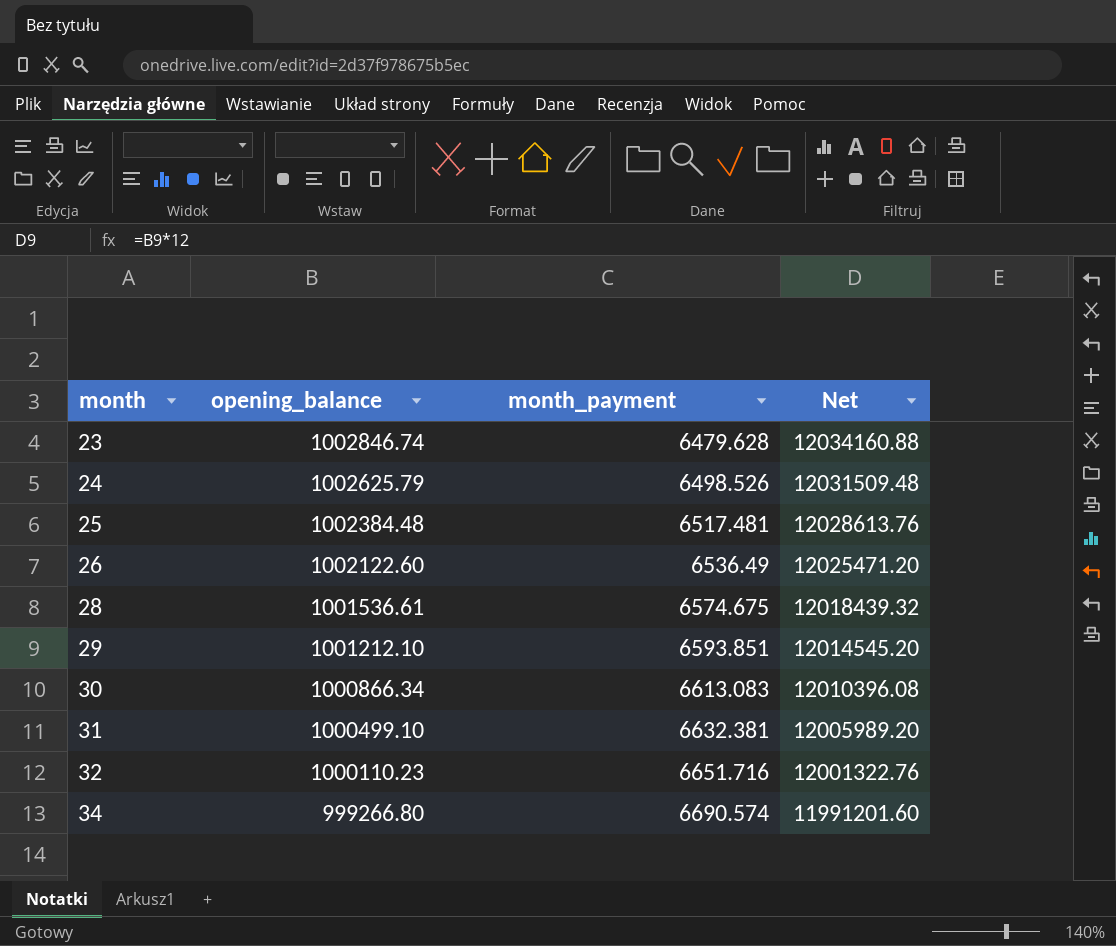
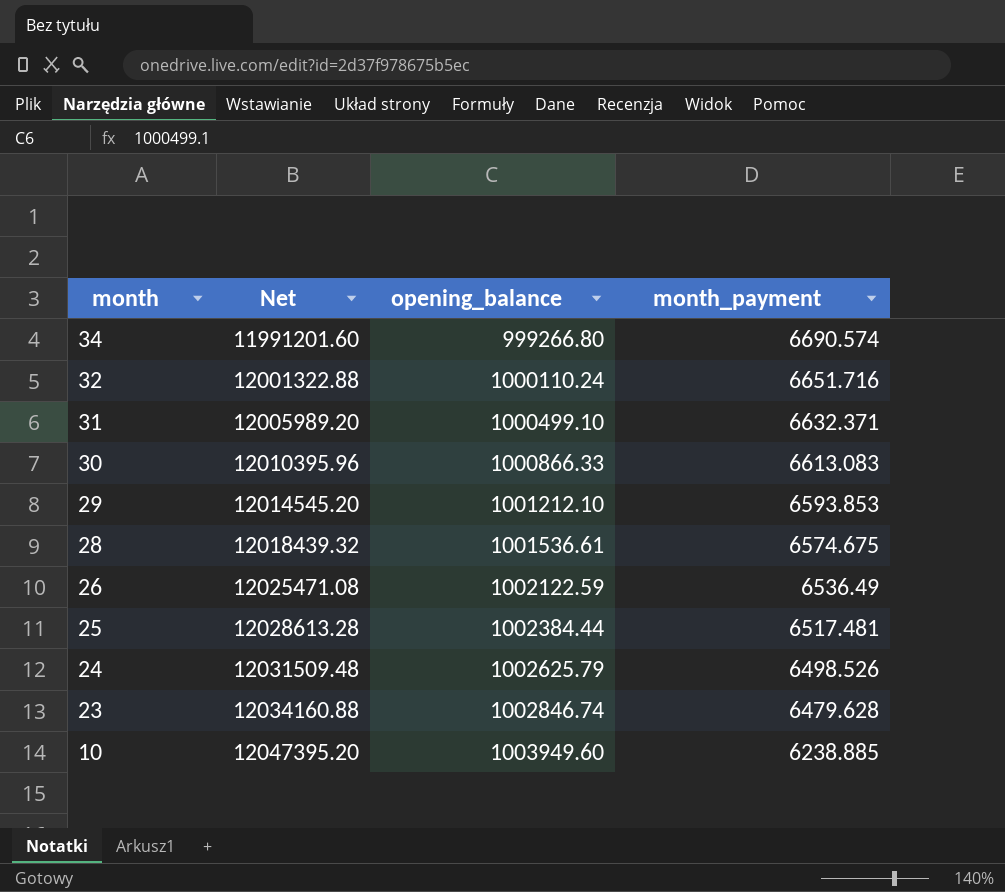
row order: month ascending -> month descending
column Net | position: 4 -> 2
32 | Net: 12001322.76 -> 12001322.88
32 | opening_balance: 1000110.23 -> 1000110.24
31 | month_payment: 6632.381 -> 6632.371
30 | Net: 12010396.08 -> 12010395.96
30 | opening_balance: 1000866.34 -> 1000866.33
29 | month_payment: 6593.851 -> 6593.853
26 | Net: 12025471.20 -> 12025471.08
26 | opening_balance: 1002122.60 -> 1002122.59
25 | Net: 12028613.76 -> 12028613.28
25 | opening_balance: 1002384.48 -> 1002384.44
row 10: none -> 12047395.20 | 1003949.60 | 6238.885

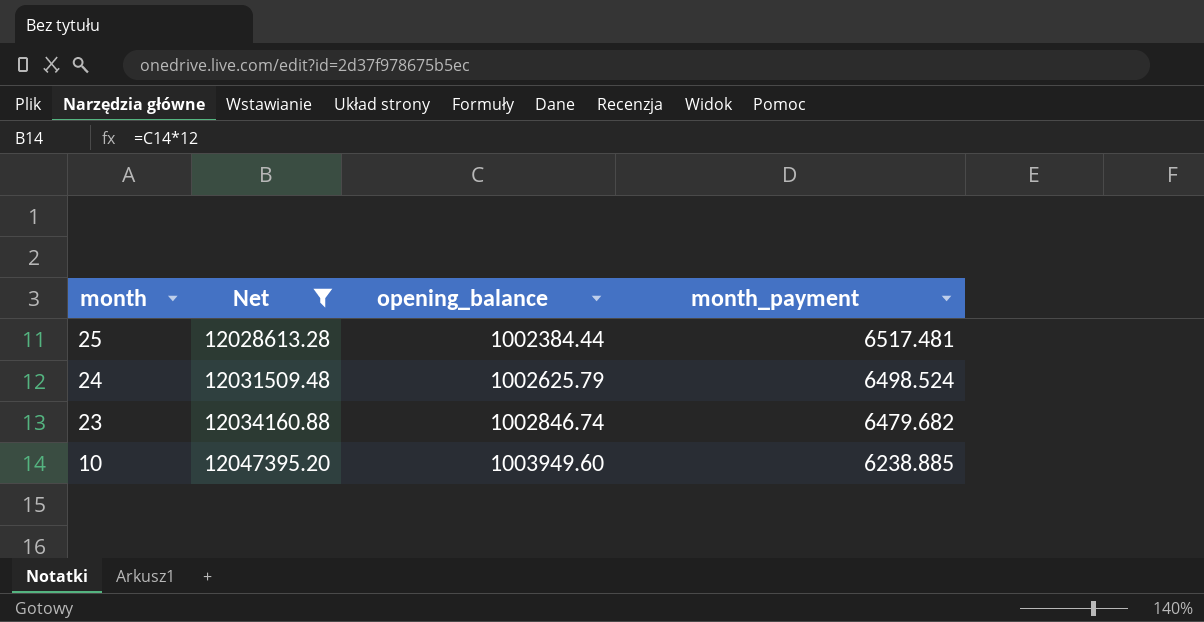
filter: none -> Net >= 12028613.28
24 | month_payment: 6498.526 -> 6498.524
23 | month_payment: 6479.628 -> 6479.682

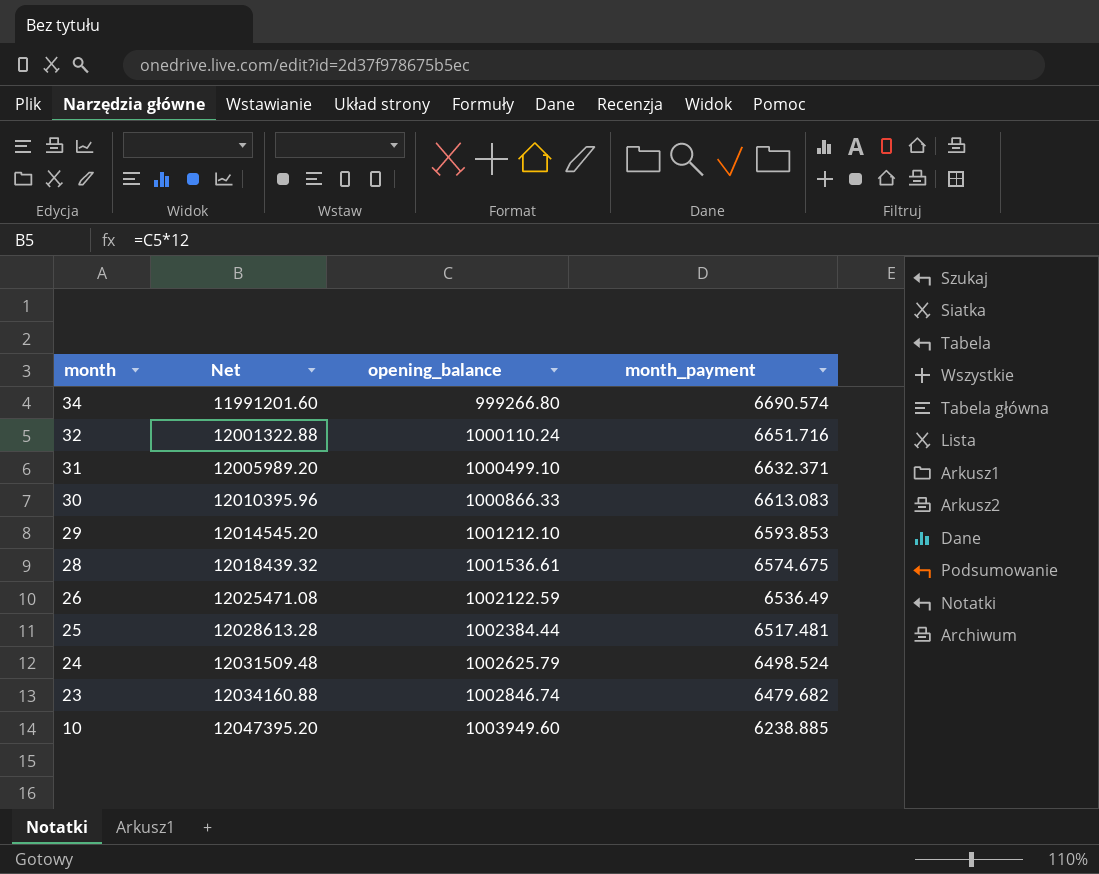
filter: Net >= 12028613.28 -> none

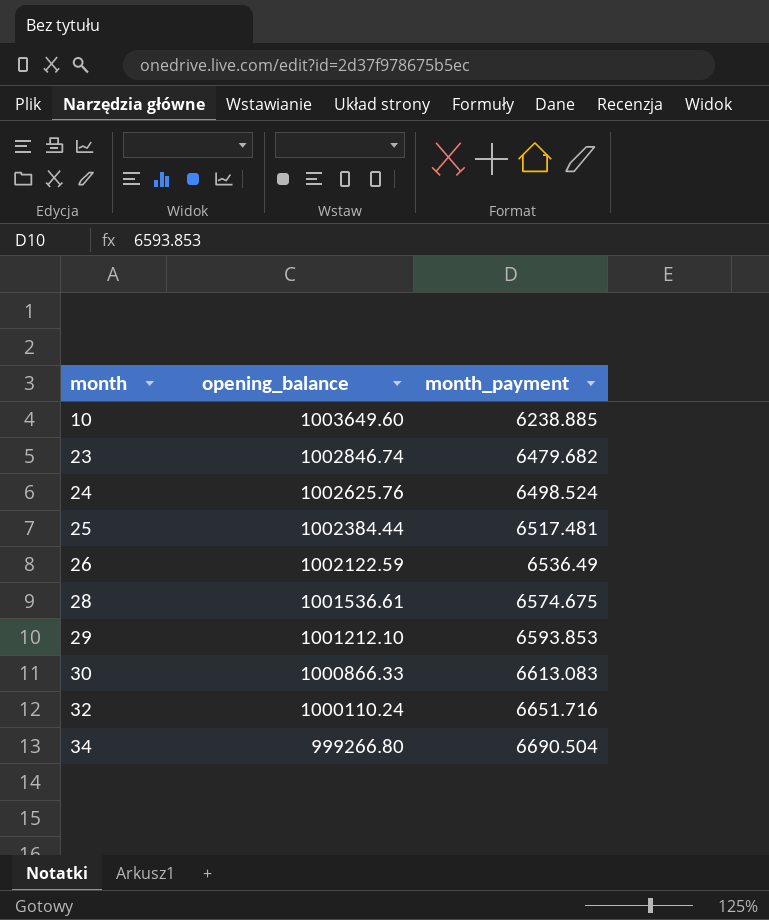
row order: month descending -> month ascending
column Net | formula: [opening_balance] * 12 -> none
row 31: 12005989.20 | 1000499.10 | 6632.371 -> none
10 | opening_balance: 1003949.60 -> 1003649.60
24 | opening_balance: 1002625.79 -> 1002625.76
34 | month_payment: 6690.574 -> 6690.504

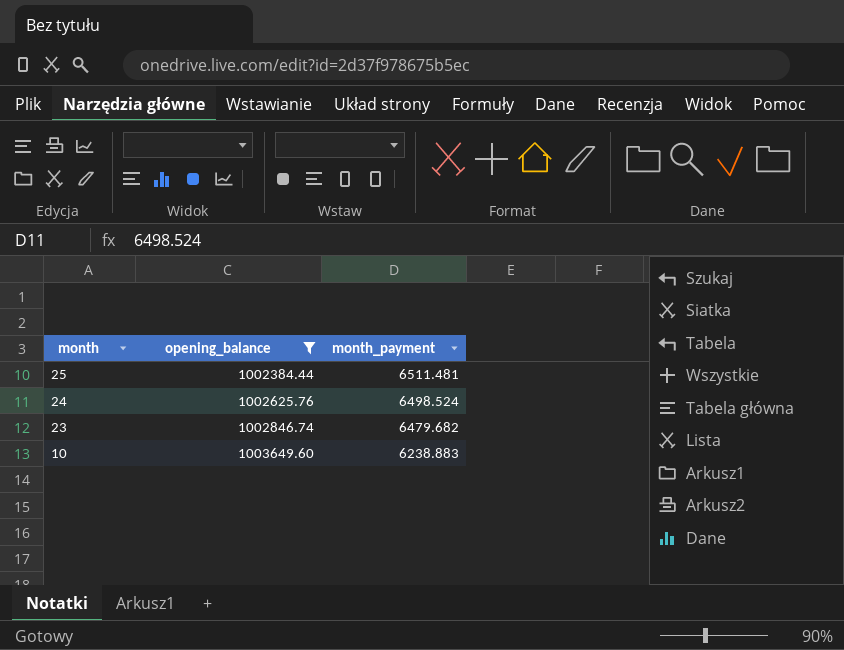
filter: none -> opening_balance >= 1002384.44
row order: month ascending -> month descending
25 | month_payment: 6517.481 -> 6511.481
10 | month_payment: 6238.885 -> 6238.883

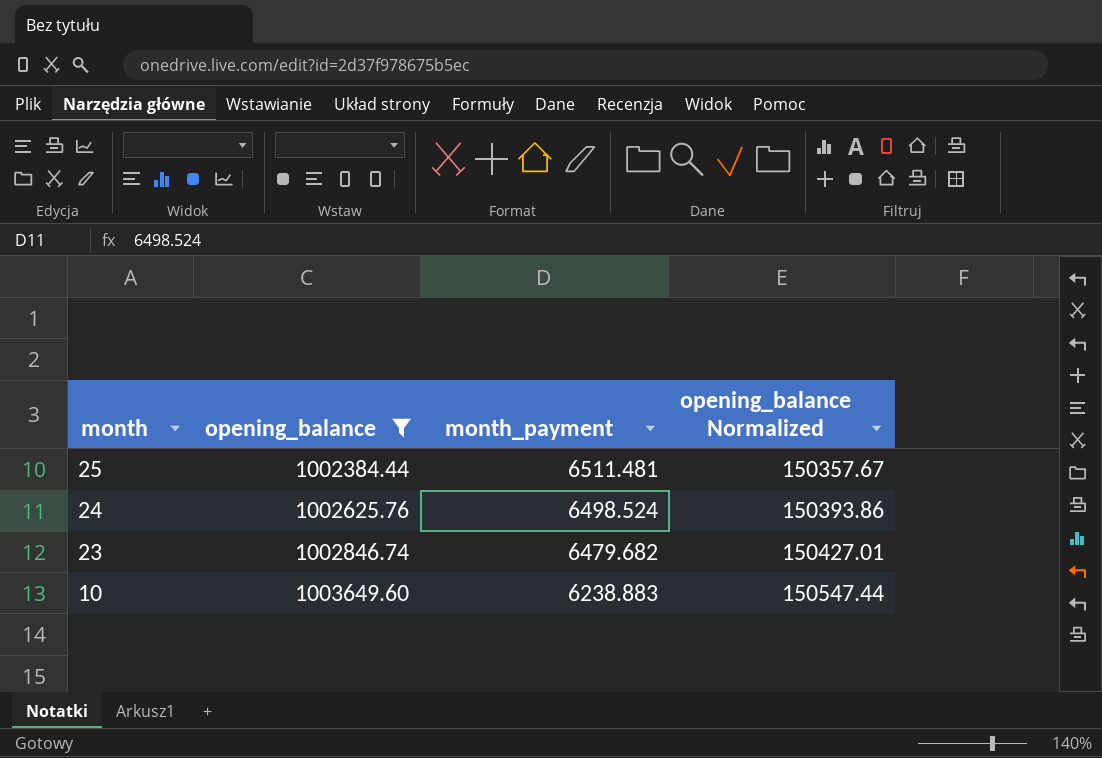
column opening_balance Normalized | formula: none -> [opening_balance] * 0.15

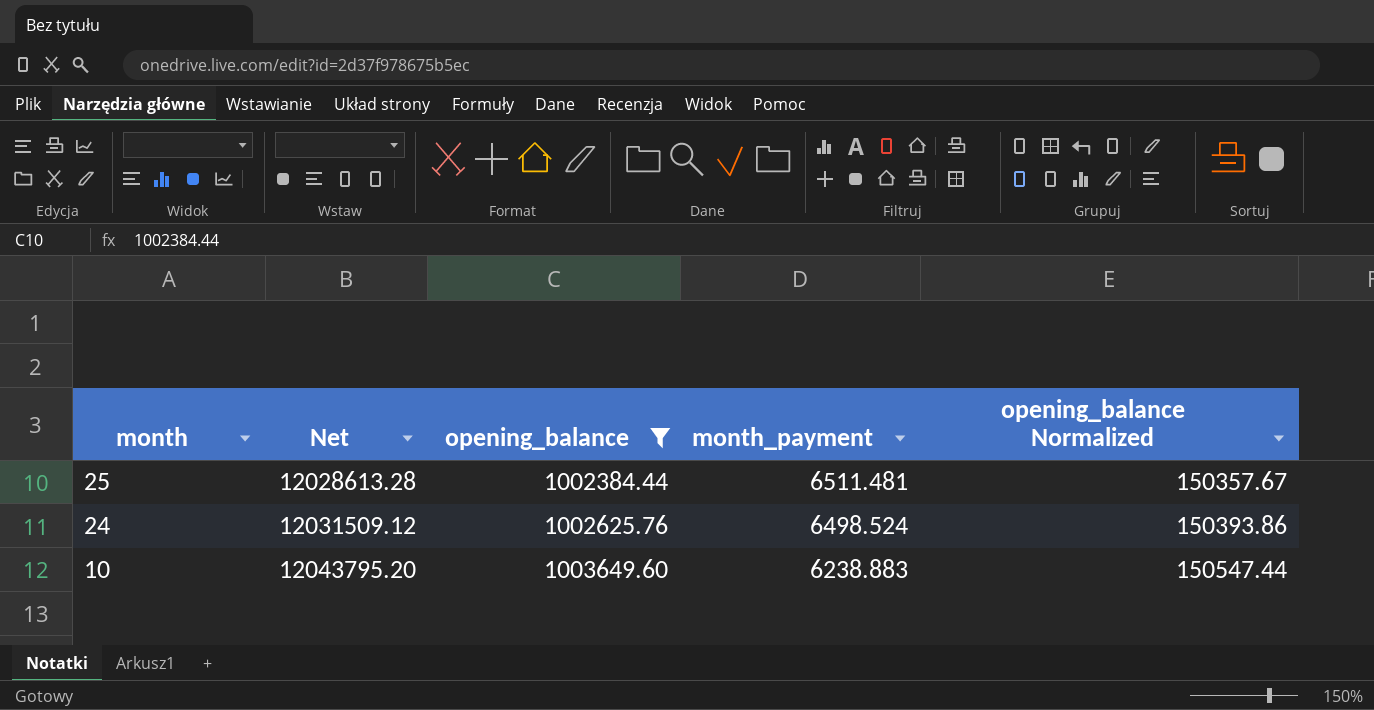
column Net | formula: none -> [opening_balance] * 12
row 23: 1002846.74 | 6479.682 | 150427.01 -> none

